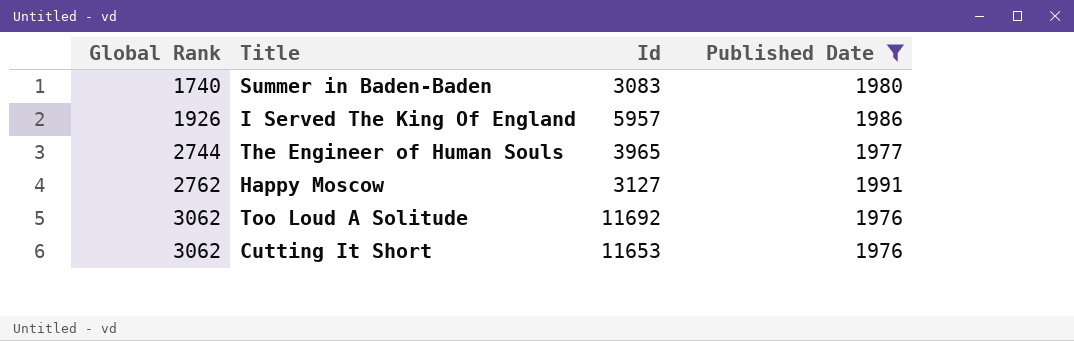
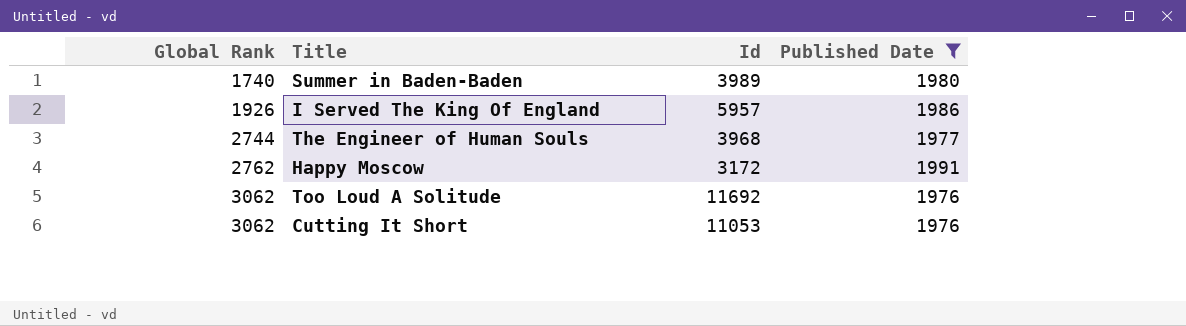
Summer in Baden-Baden | Id: 3083 -> 3989
The Engineer of Human Souls | Id: 3965 -> 3968
Happy Moscow | Id: 3127 -> 3172
Cutting It Short | Id: 11653 -> 11053

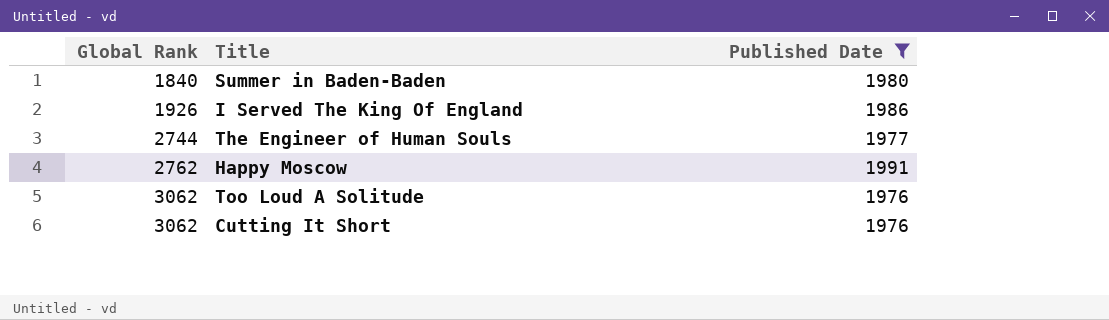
column Id | position: 3 -> none
Summer in Baden-Baden | Global Rank: 1740 -> 1840

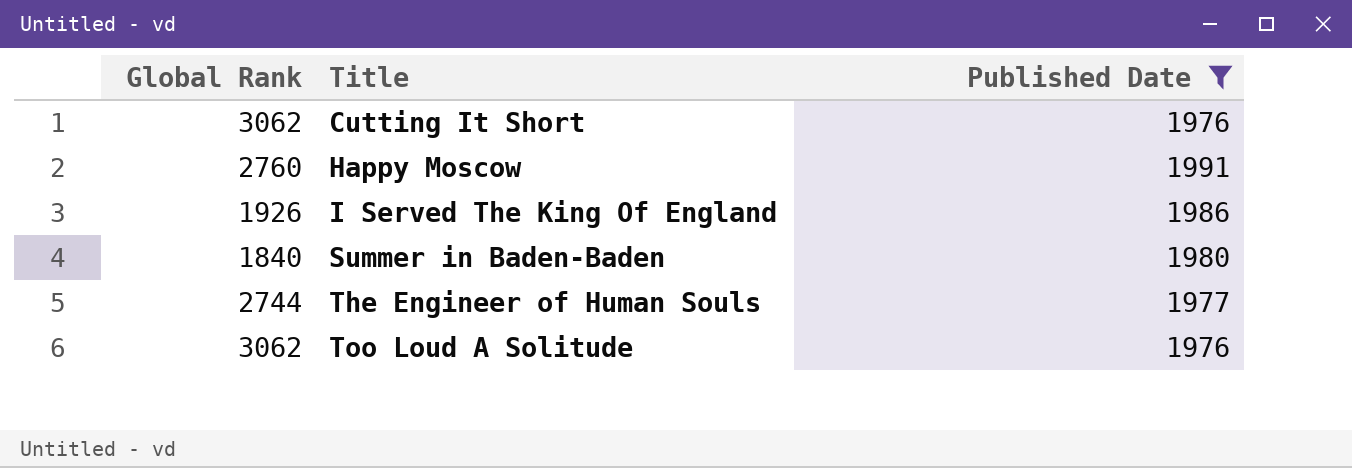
row order: Global Rank ascending -> Title ascending
Happy Moscow | Global Rank: 2762 -> 2760

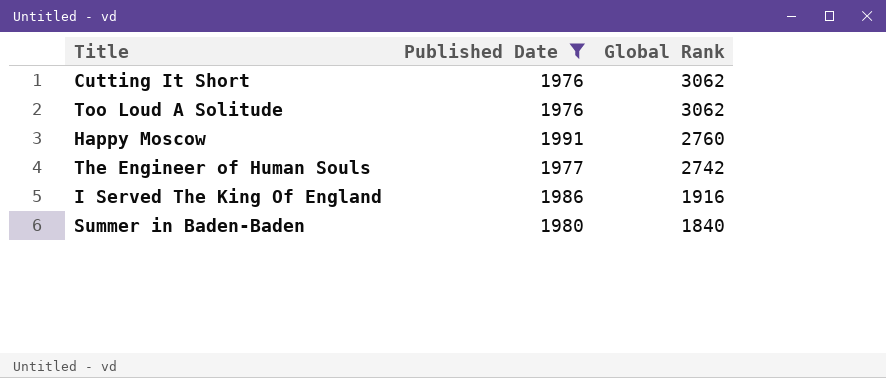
row order: Title ascending -> Global Rank descending
column Global Rank | position: 1 -> 3
The Engineer of Human Souls | Global Rank: 2744 -> 2742
I Served The King Of England | Global Rank: 1926 -> 1916

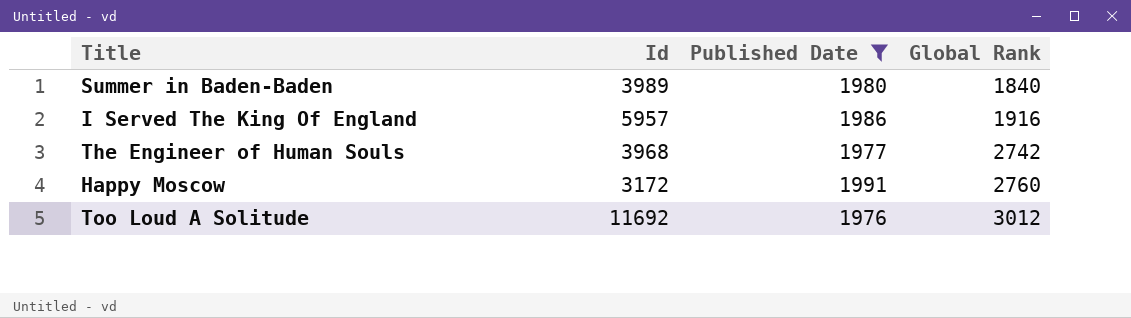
row order: Global Rank descending -> Global Rank ascending
column Id | position: none -> 2
row Cutting It Short: 1976 | 3062 -> none
Too Loud A Solitude | Global Rank: 3062 -> 3012

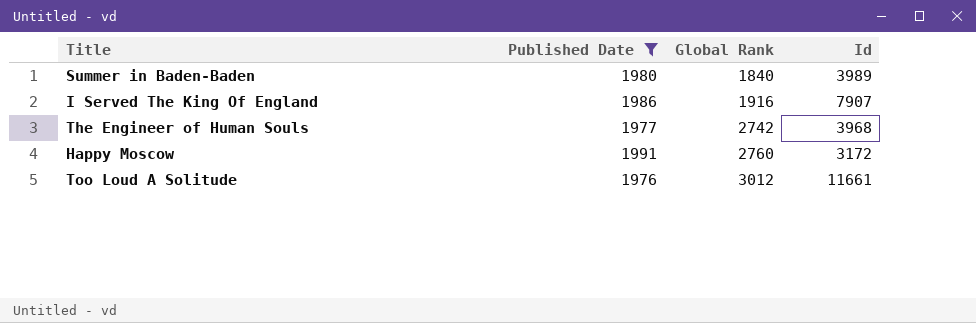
column Id | position: 2 -> 4
I Served The King Of England | Id: 5957 -> 7907
Too Loud A Solitude | Id: 11692 -> 11661

